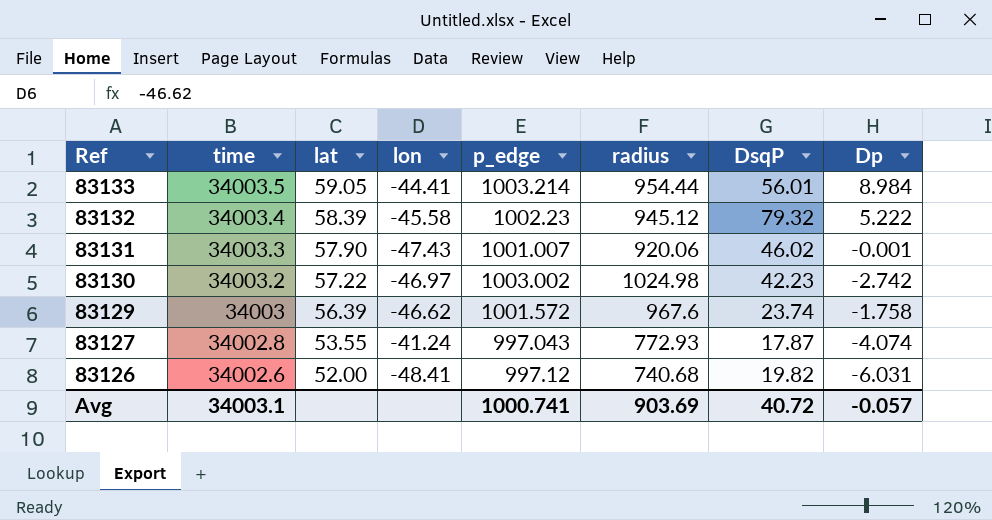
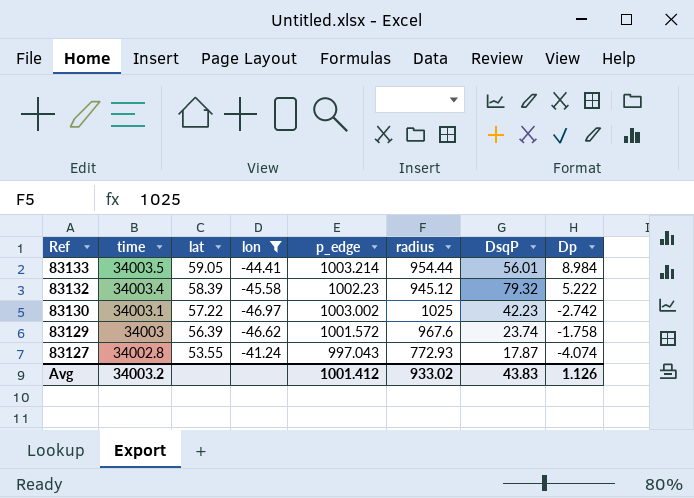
filter: none -> lon >= -46.97
83130 | time: 34003.2 -> 34003.1
83130 | radius: 1024.98 -> 1025
Avg | time: 34003.1 -> 34003.2
Avg | p_edge: 1000.741 -> 1001.412
Avg | radius: 903.69 -> 933.02
Avg | DsqP: 40.72 -> 43.83
Avg | Dp: -0.057 -> 1.126

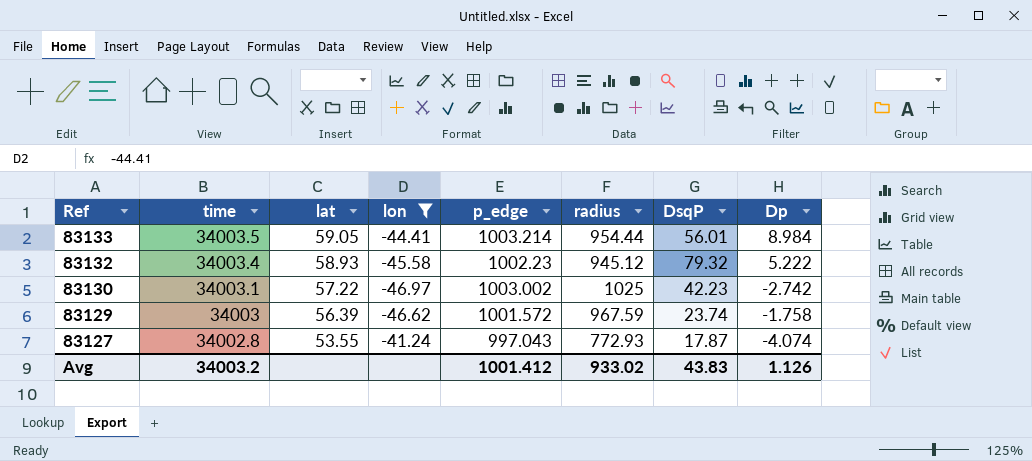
83132 | lat: 58.39 -> 58.93
83129 | radius: 967.6 -> 967.59

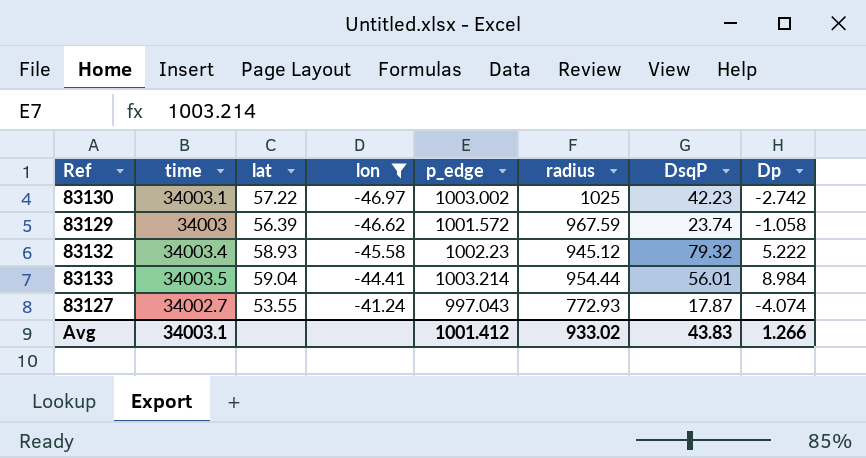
row order: Ref descending -> lon ascending
83129 | Dp: -1.758 -> -1.058
83133 | lat: 59.05 -> 59.04
83127 | time: 34002.8 -> 34002.7
Avg | time: 34003.2 -> 34003.1
Avg | Dp: 1.126 -> 1.266

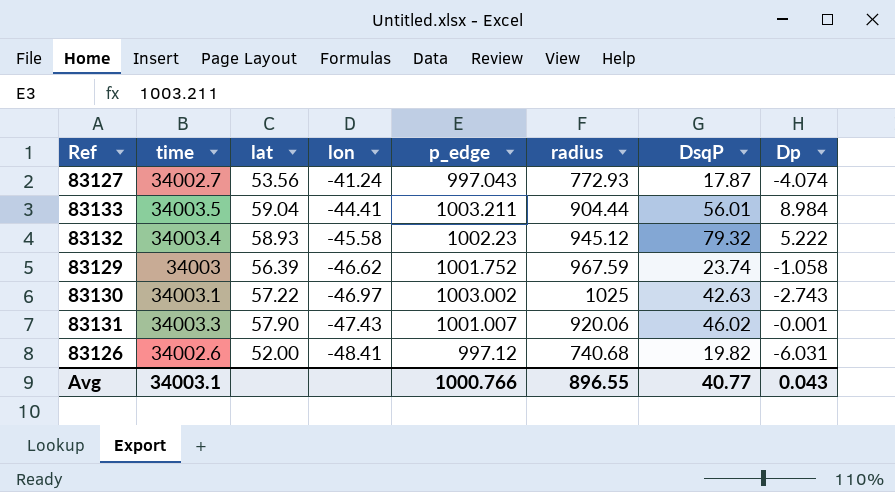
filter: lon >= -46.97 -> none
row order: lon ascending -> lon descending
83127 | lat: 53.55 -> 53.56
83133 | p_edge: 1003.214 -> 1003.211
83133 | radius: 954.44 -> 904.44
83129 | p_edge: 1001.572 -> 1001.752
83130 | DsqP: 42.23 -> 42.63
83130 | Dp: -2.742 -> -2.743
Avg | p_edge: 1001.412 -> 1000.766
Avg | radius: 933.02 -> 896.55
Avg | DsqP: 43.83 -> 40.77
Avg | Dp: 1.266 -> 0.043

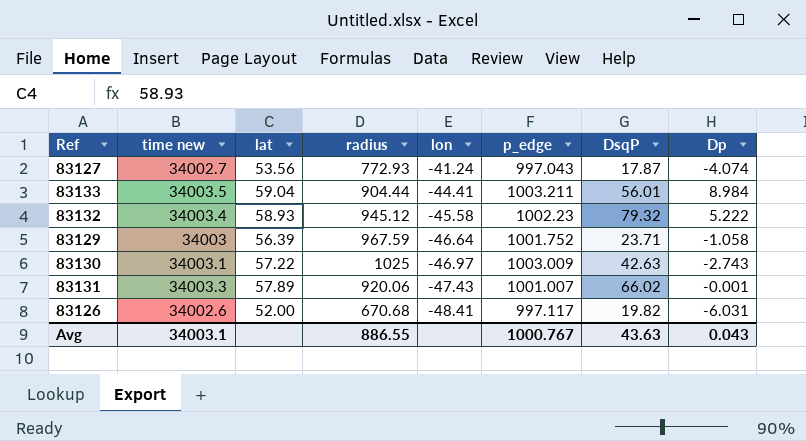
column name: time -> time new
column radius | position: 6 -> 4
83129 | lon: -46.62 -> -46.64
83129 | DsqP: 23.74 -> 23.71
83130 | p_edge: 1003.002 -> 1003.009
83131 | lat: 57.90 -> 57.89
83131 | DsqP: 46.02 -> 66.02
83126 | radius: 740.68 -> 670.68
83126 | p_edge: 997.12 -> 997.117
Avg | radius: 896.55 -> 886.55
Avg | p_edge: 1000.766 -> 1000.767
Avg | DsqP: 40.77 -> 43.63

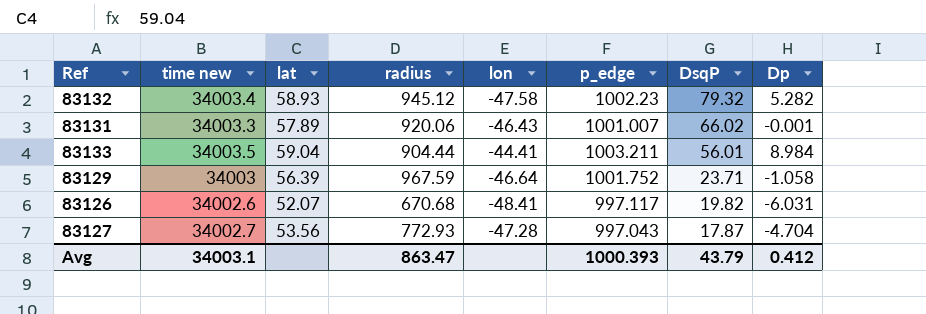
row order: lon descending -> DsqP descending
row 83130: 34003.1 | 57.22 | 1025 | -46.97 | 1003.009 | 42.63 | -2.743 -> none
83132 | lon: -45.58 -> -47.58
83132 | Dp: 5.222 -> 5.282
83131 | lon: -47.43 -> -46.43
83126 | lat: 52.00 -> 52.07
83127 | lon: -41.24 -> -47.28
83127 | Dp: -4.074 -> -4.704
Avg | radius: 886.55 -> 863.47
Avg | p_edge: 1000.767 -> 1000.393
Avg | DsqP: 43.63 -> 43.79
Avg | Dp: 0.043 -> 0.412

